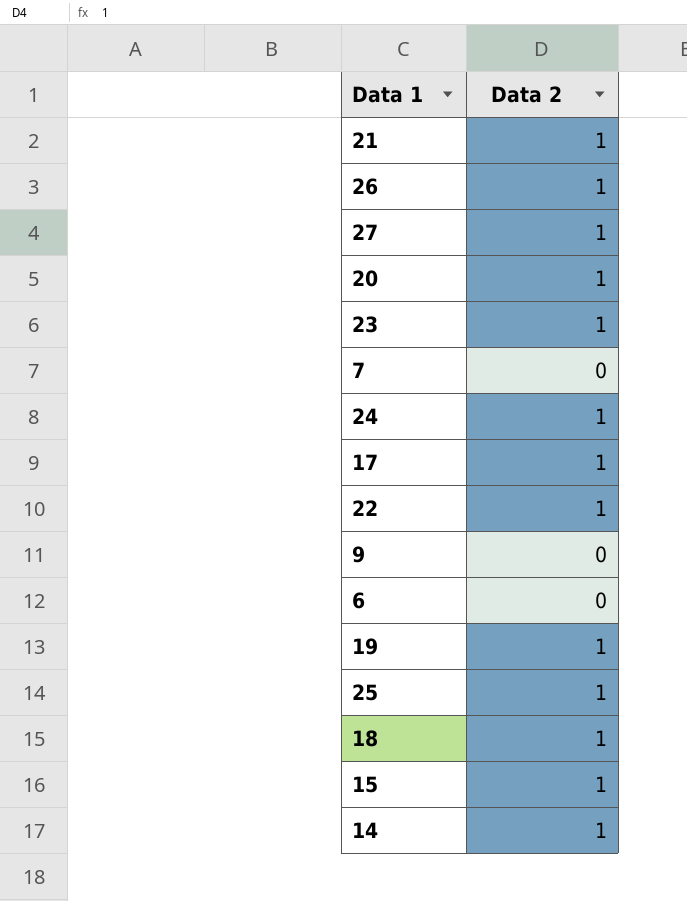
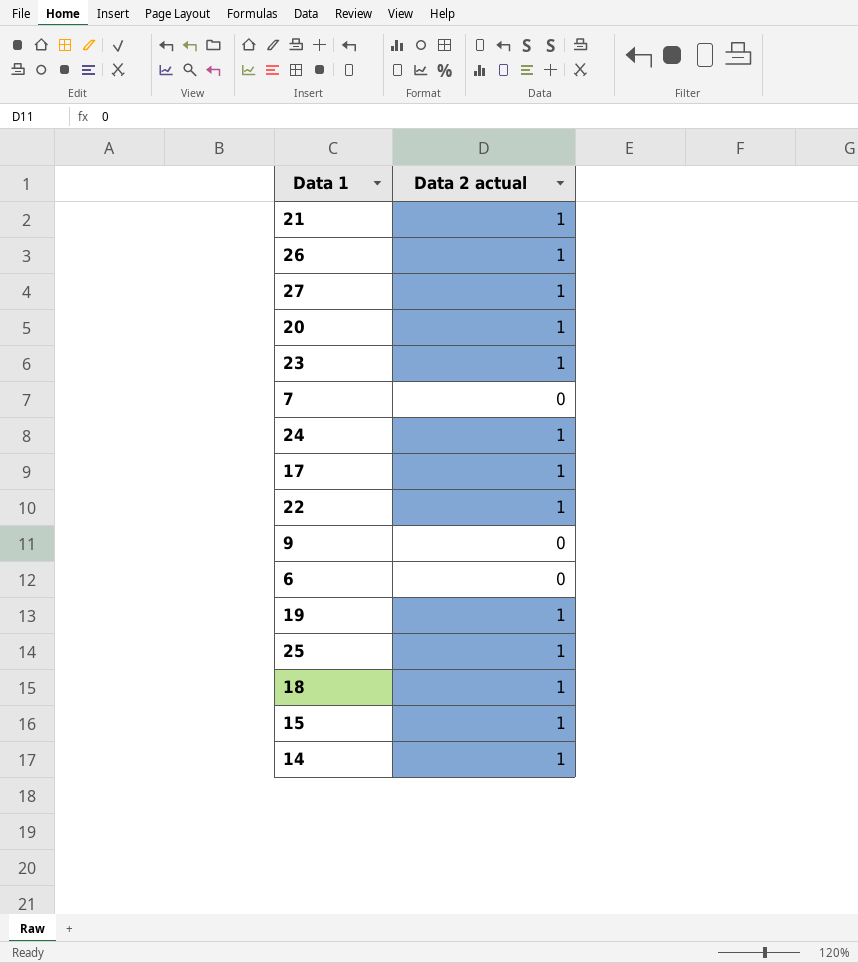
column name: Data 2 -> Data 2 actual

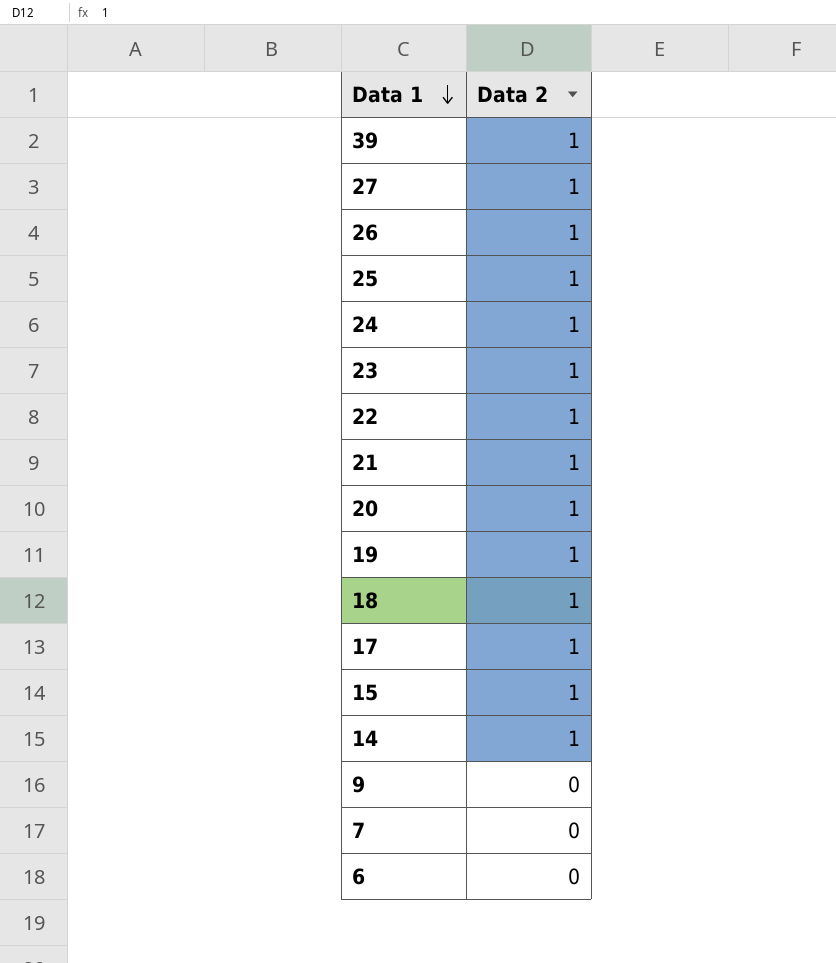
row order: none -> Data 1 descending
column name: Data 2 actual -> Data 2
row 39: none -> 1

